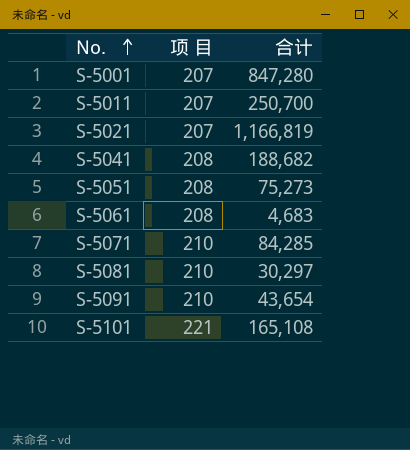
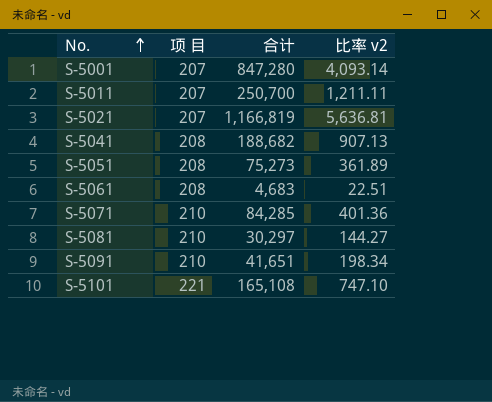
column 比率 v2 | formula: none -> [合计] / [项 目]
S-5091 | 合计: 43,654 -> 41,651

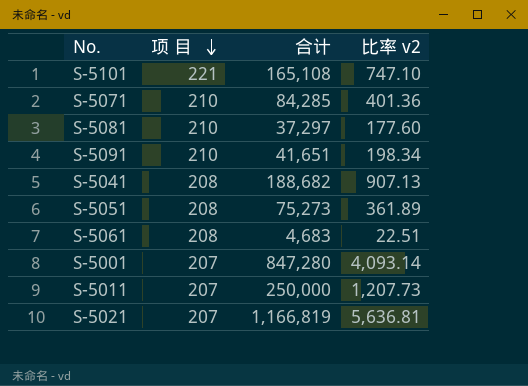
row order: No. ascending -> 项 目 descending
S-5081 | 合计: 30,297 -> 37,297
S-5081 | 比率 v2: 144.27 -> 177.60
S-5011 | 合计: 250,700 -> 250,000
S-5011 | 比率 v2: 1,211.11 -> 1,207.73

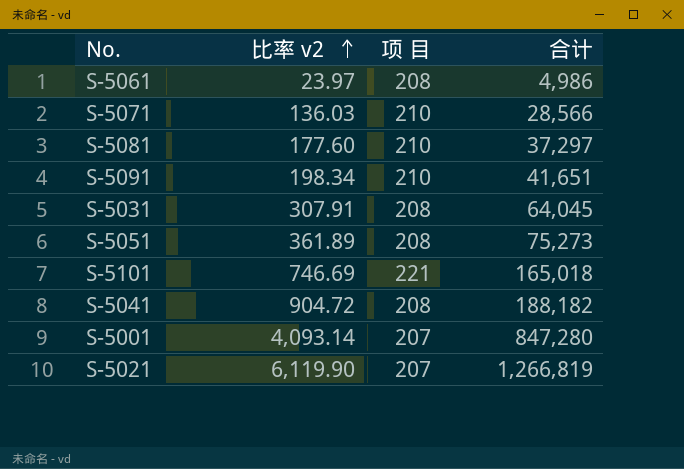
row order: 项 目 descending -> 比率 v2 ascending
column 比率 v2 | position: 4 -> 2
row S-5011: 207 | 250,000 | 1,207.73 -> none
S-5061 | 比率 v2: 22.51 -> 23.97
S-5061 | 合计: 4,683 -> 4,986
S-5071 | 比率 v2: 401.36 -> 136.03
S-5071 | 合计: 84,285 -> 28,566
row S-5031: none -> 307.91 | 208 | 64,045
S-5101 | 比率 v2: 747.10 -> 746.69
S-5101 | 合计: 165,108 -> 165,018
S-5041 | 比率 v2: 907.13 -> 904.72
S-5041 | 合计: 188,682 -> 188,182
S-5021 | 比率 v2: 5,636.81 -> 6,119.90
S-5021 | 合计: 1,166,819 -> 1,266,819

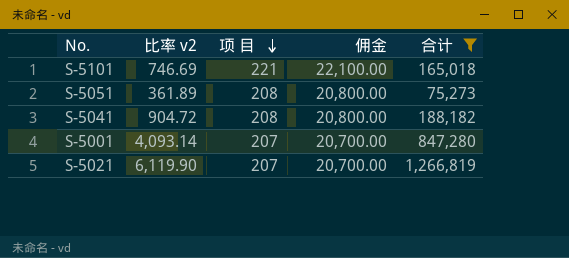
filter: none -> 合计 >= 75,273
row order: 比率 v2 ascending -> 项 目 descending
column 佣金 | formula: none -> [项 目] * 100

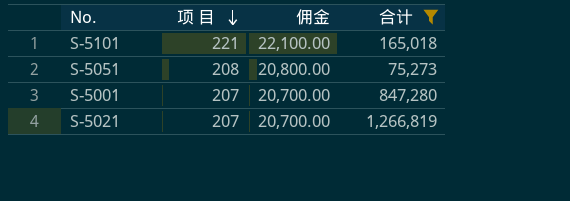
column 比率 v2 | formula: [合计] / [项 目] -> none
row S-5041: 904.72 | 208 | 20,800.00 | 188,182 -> none

